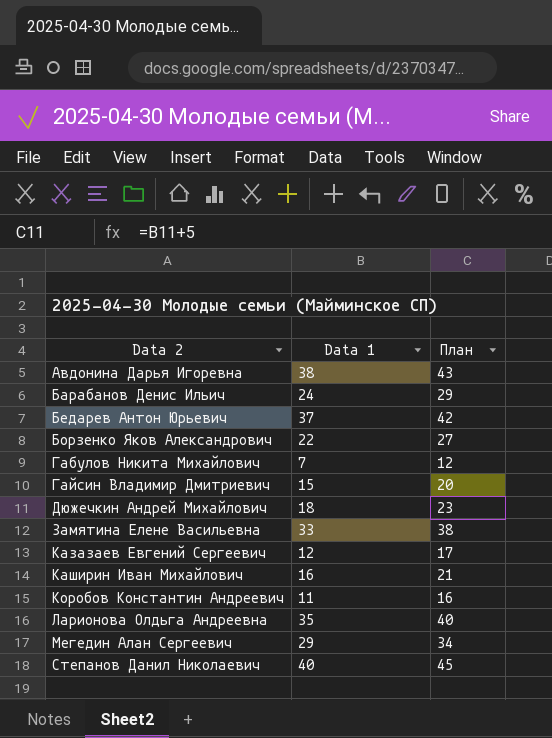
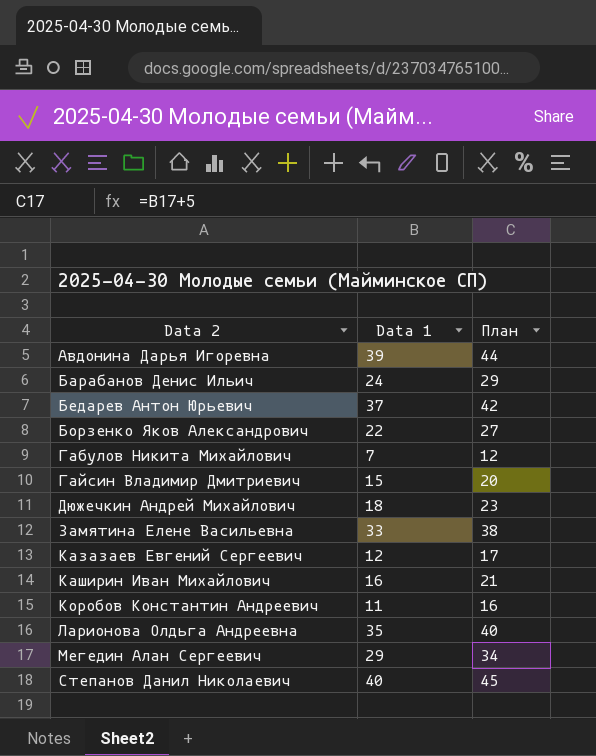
Авдонина Дарья Игоревна | Data 1: 38 -> 39
Авдонина Дарья Игоревна | План: 43 -> 44

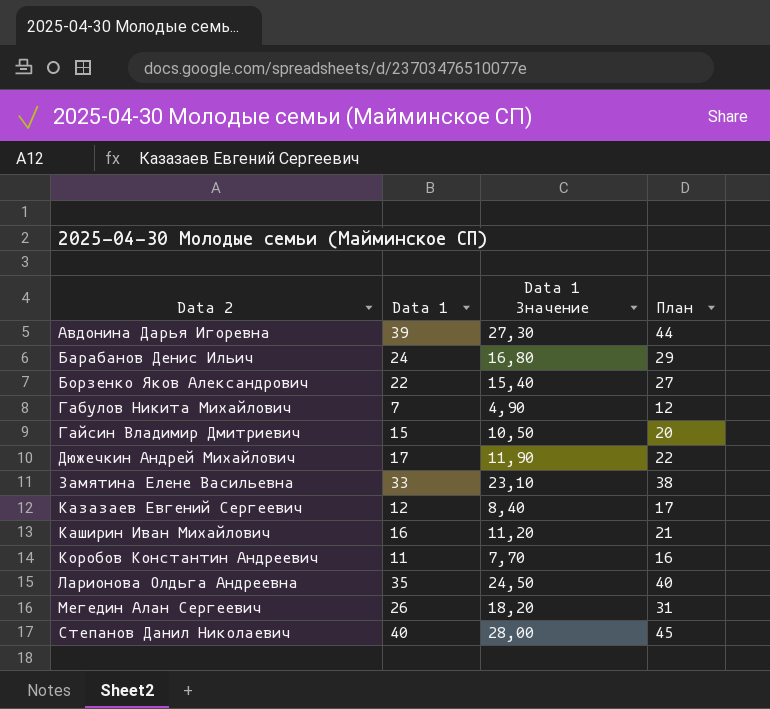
column Data 1 Значение | formula: none -> [Data 1] * 0,7
row Бедарев Антон Юрьевич: 37 | 42 -> none
Дюжечкин Андрей Михайлович | Data 1: 18 -> 17
Дюжечкин Андрей Михайлович | План: 23 -> 22
Мегедин Алан Сергеевич | Data 1: 29 -> 26
Мегедин Алан Сергеевич | План: 34 -> 31

